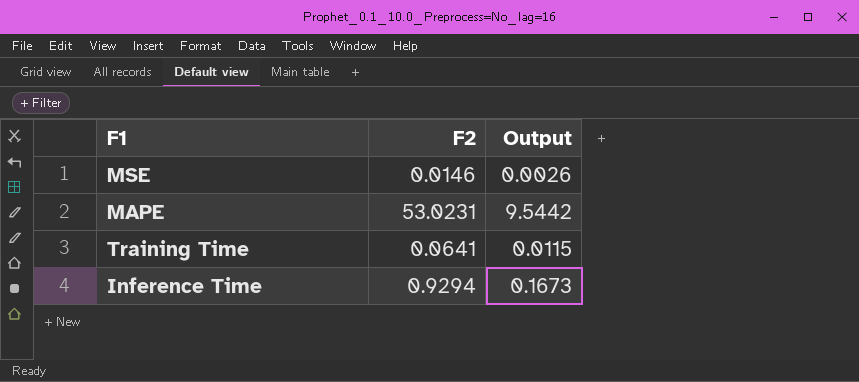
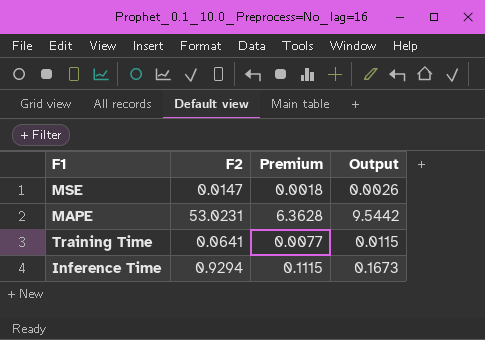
column Premium | formula: none -> [F2] * 0.12
MSE | F2: 0.0146 -> 0.0147

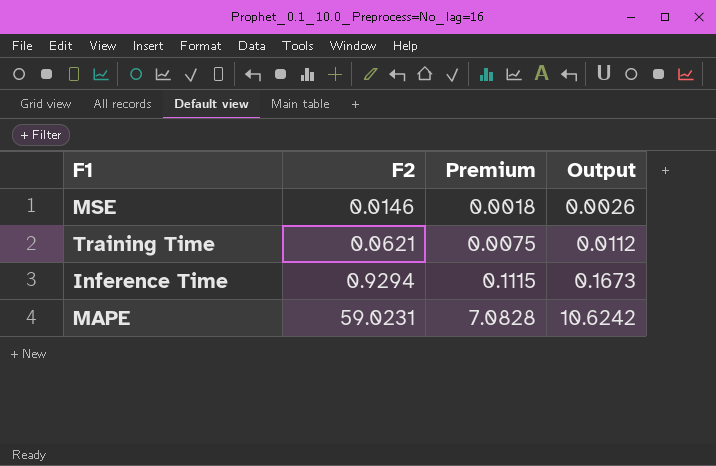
row order: none -> F2 ascending
MSE | F2: 0.0147 -> 0.0146
Training Time | F2: 0.0641 -> 0.0621
Training Time | Premium: 0.0077 -> 0.0075
Training Time | Output: 0.0115 -> 0.0112
MAPE | F2: 53.0231 -> 59.0231
MAPE | Premium: 6.3628 -> 7.0828
MAPE | Output: 9.5442 -> 10.6242

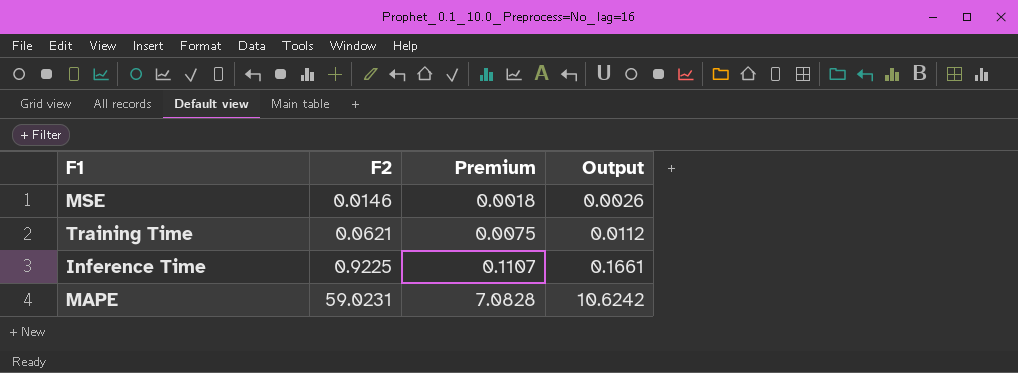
Inference Time | F2: 0.9294 -> 0.9225
Inference Time | Premium: 0.1115 -> 0.1107
Inference Time | Output: 0.1673 -> 0.1661

